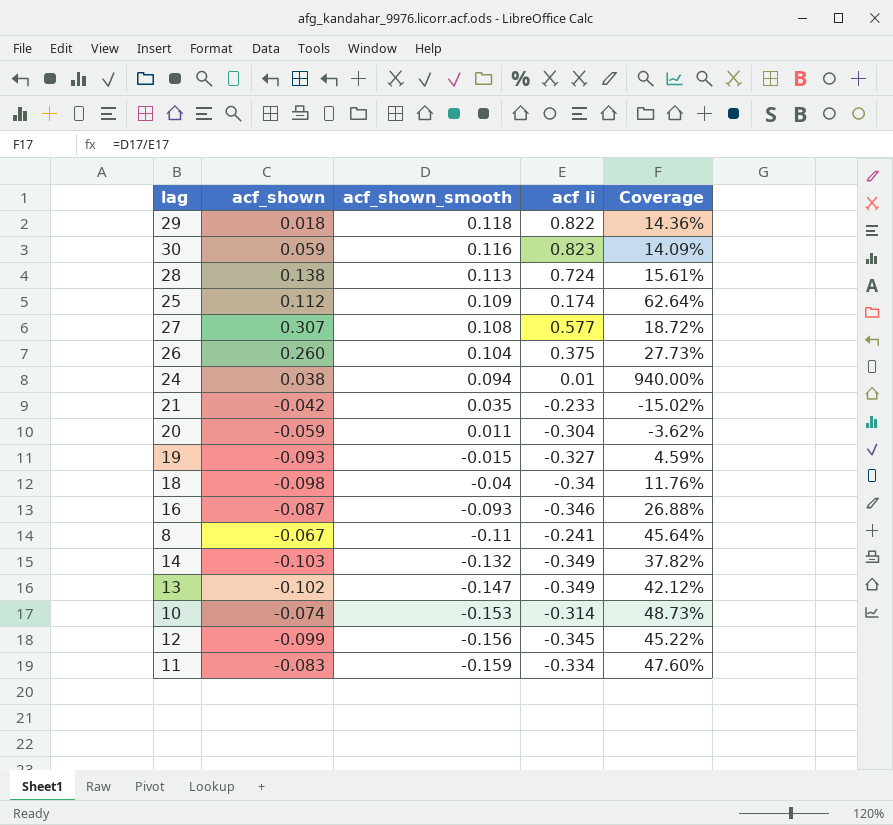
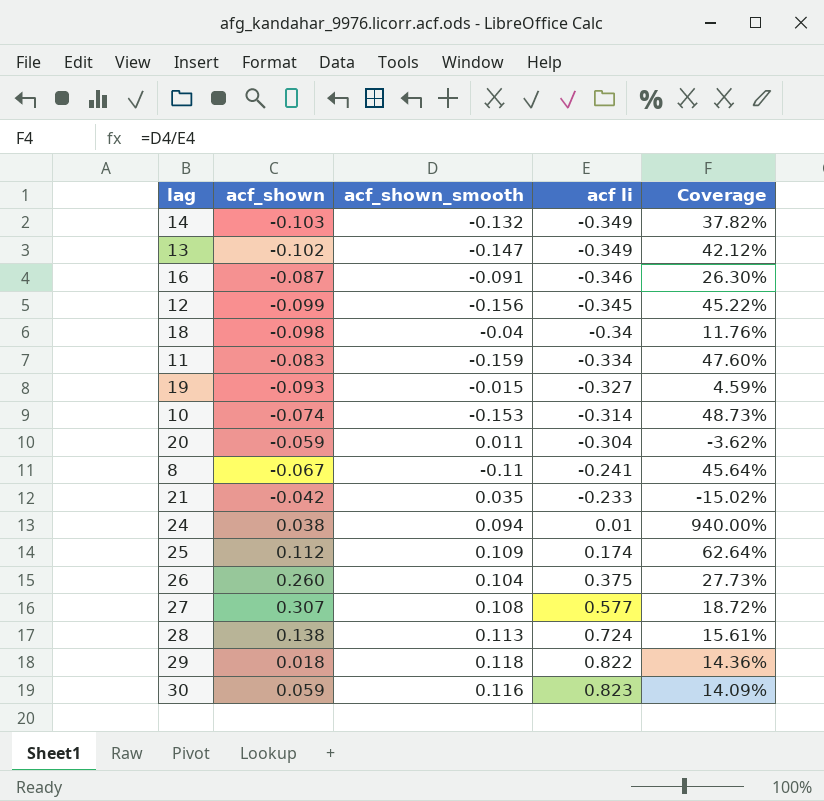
row order: acf_shown_smooth descending -> acf li ascending
16 | acf_shown_smooth: -0.093 -> -0.091
16 | Coverage: 26.88% -> 26.30%

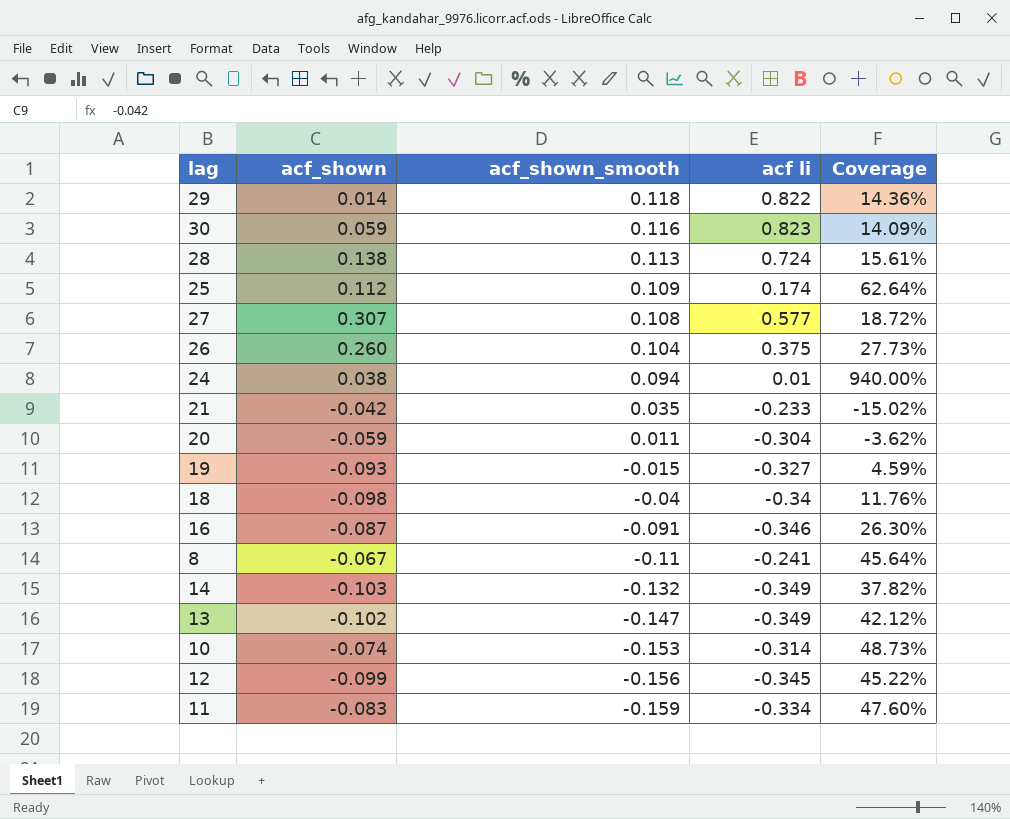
row order: acf li ascending -> acf_shown_smooth descending
29 | acf_shown: 0.018 -> 0.014

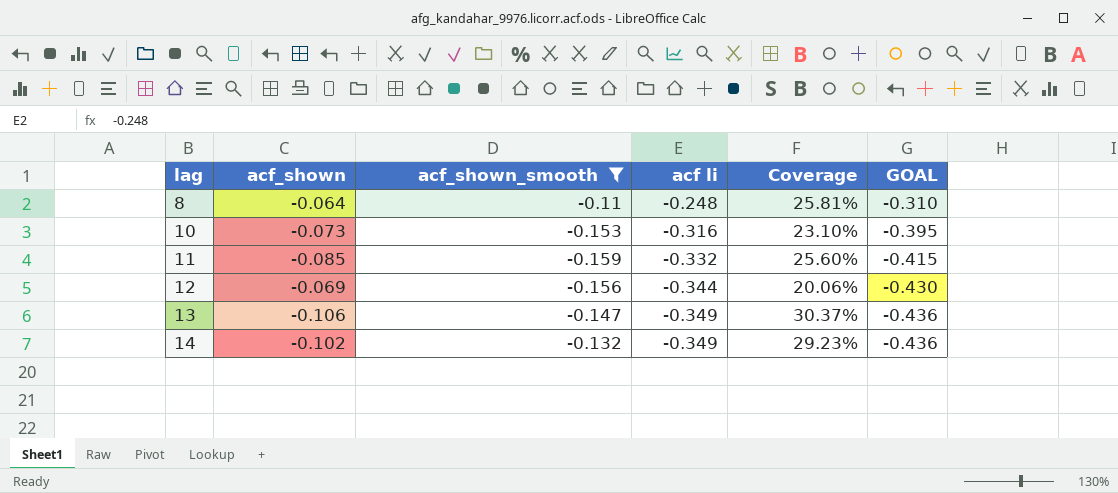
filter: none -> acf_shown_smooth <= -0.11
row order: acf_shown_smooth descending -> lag ascending
column Coverage | formula: [acf_shown_smooth] / [acf li] -> [acf_shown] / [acf li]
column GOAL | formula: none -> [acf li] * 1.25
8 | acf_shown: -0.067 -> -0.064
8 | acf li: -0.241 -> -0.248
10 | acf_shown: -0.074 -> -0.073
10 | acf li: -0.314 -> -0.316
11 | acf_shown: -0.083 -> -0.085
11 | acf li: -0.334 -> -0.332
12 | acf_shown: -0.099 -> -0.069
12 | acf li: -0.345 -> -0.344
13 | acf_shown: -0.102 -> -0.106
14 | acf_shown: -0.103 -> -0.102

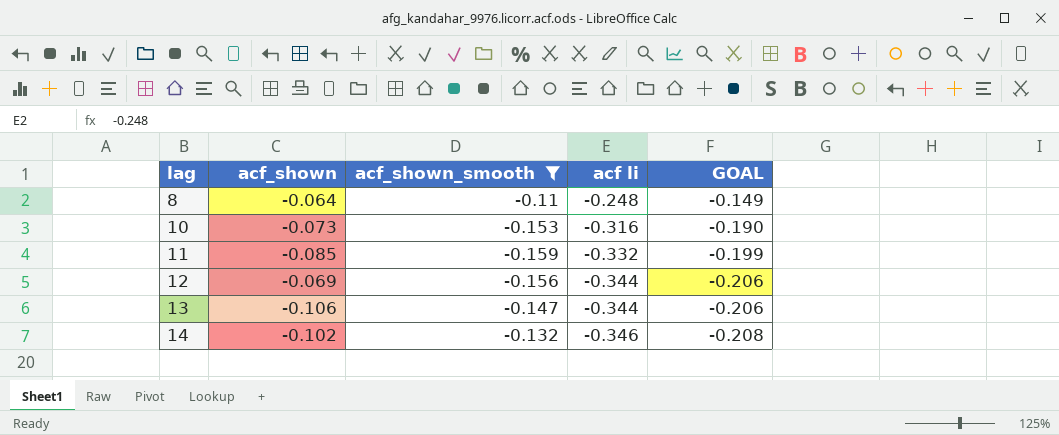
column Coverage | formula: [acf_shown] / [acf li] -> none
column GOAL | formula: [acf li] * 1.25 -> [acf li] * 0.6
13 | acf li: -0.349 -> -0.344
14 | acf li: -0.349 -> -0.346

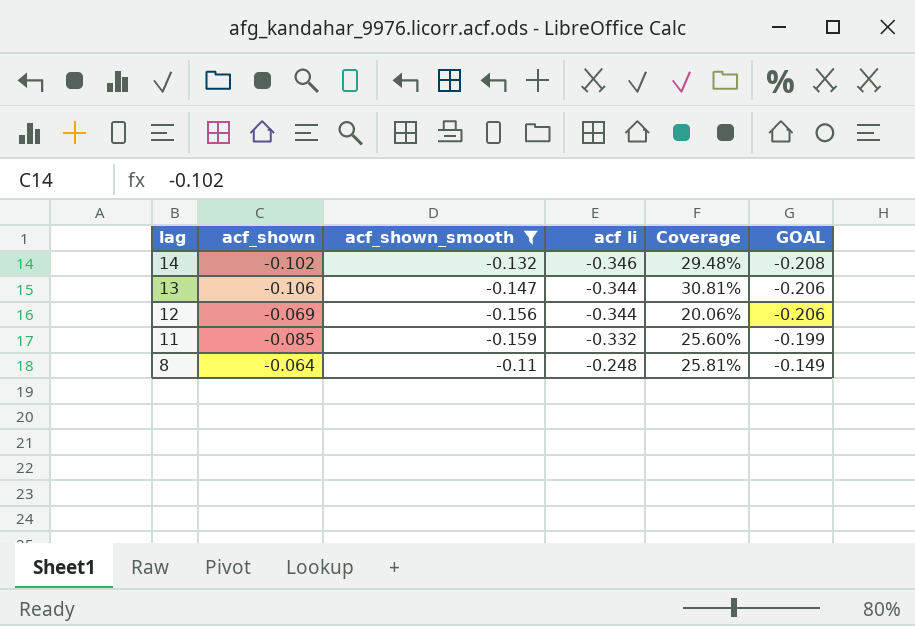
row order: lag ascending -> lag descending
column Coverage | formula: none -> [acf_shown] / [acf li]
row 10: -0.073 | -0.153 | -0.316 | -0.190 -> none

